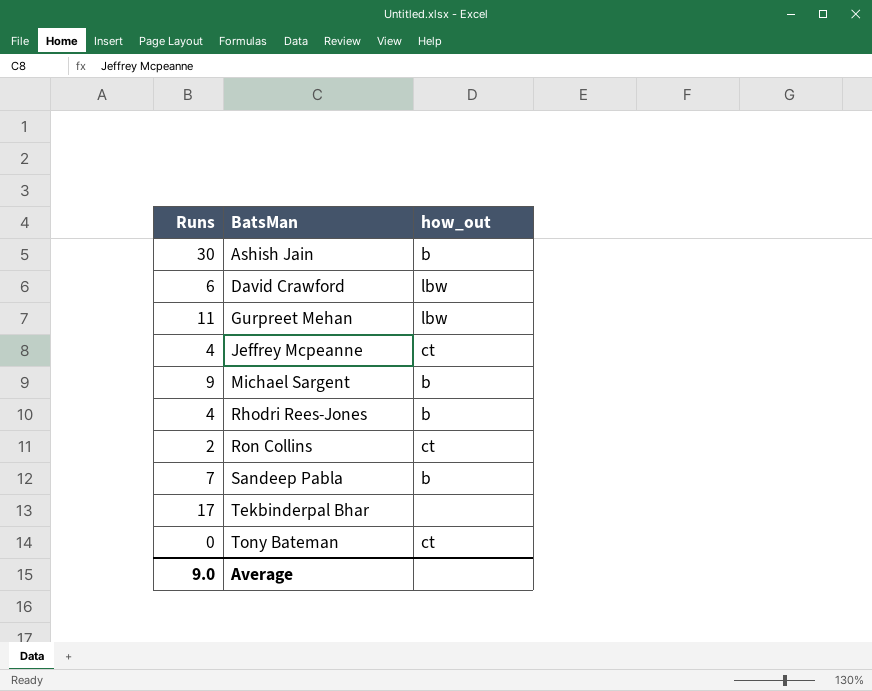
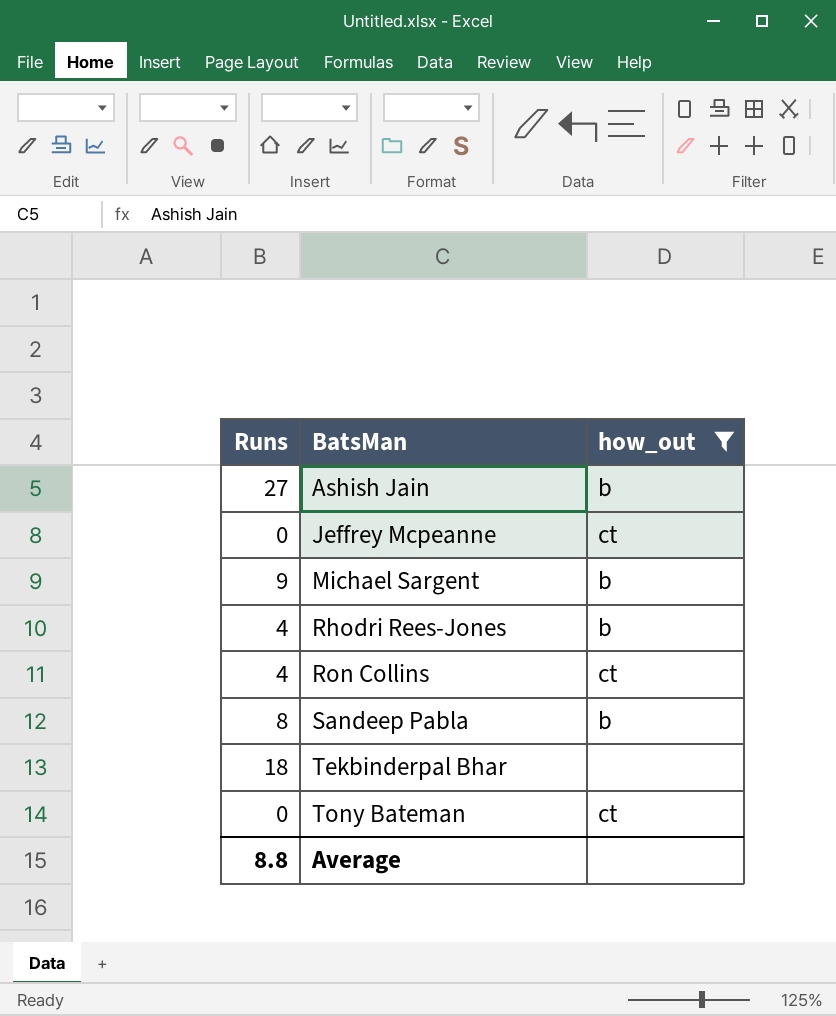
filter: none -> how_out != lbw
Ashish Jain | Runs: 30 -> 27
Jeffrey Mcpeanne | Runs: 4 -> 0
Ron Collins | Runs: 2 -> 4
Sandeep Pabla | Runs: 7 -> 8
Tekbinderpal Bhar | Runs: 17 -> 18
Average | Runs: 9.0 -> 8.8

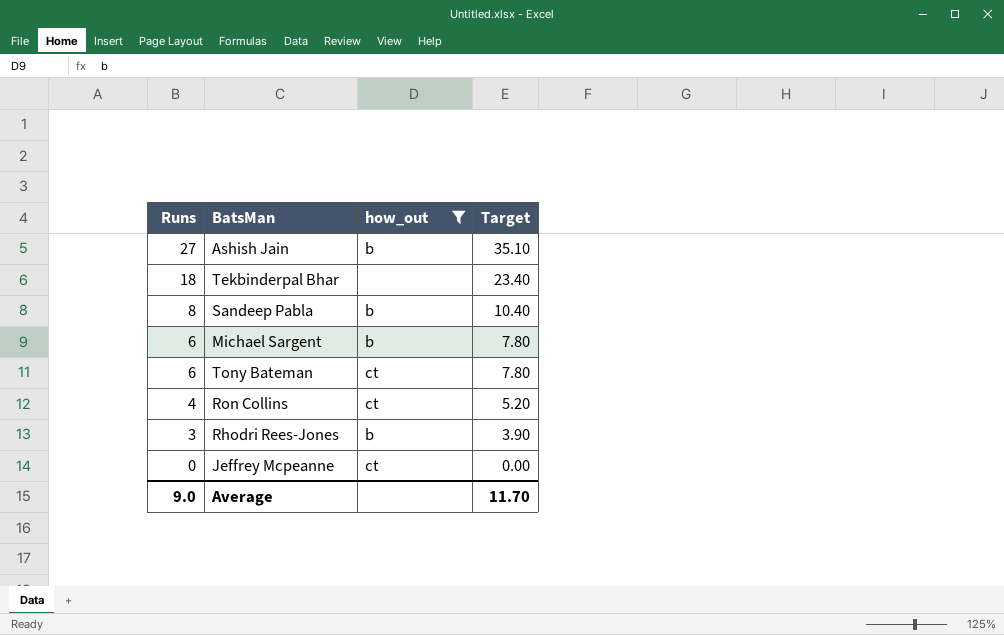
row order: BatsMan ascending -> Runs descending
column Target | formula: none -> [Runs] * 1.3
Michael Sargent | Runs: 9 -> 6
Tony Bateman | Runs: 0 -> 6
Rhodri Rees-Jones | Runs: 4 -> 3
Average | Runs: 8.8 -> 9.0

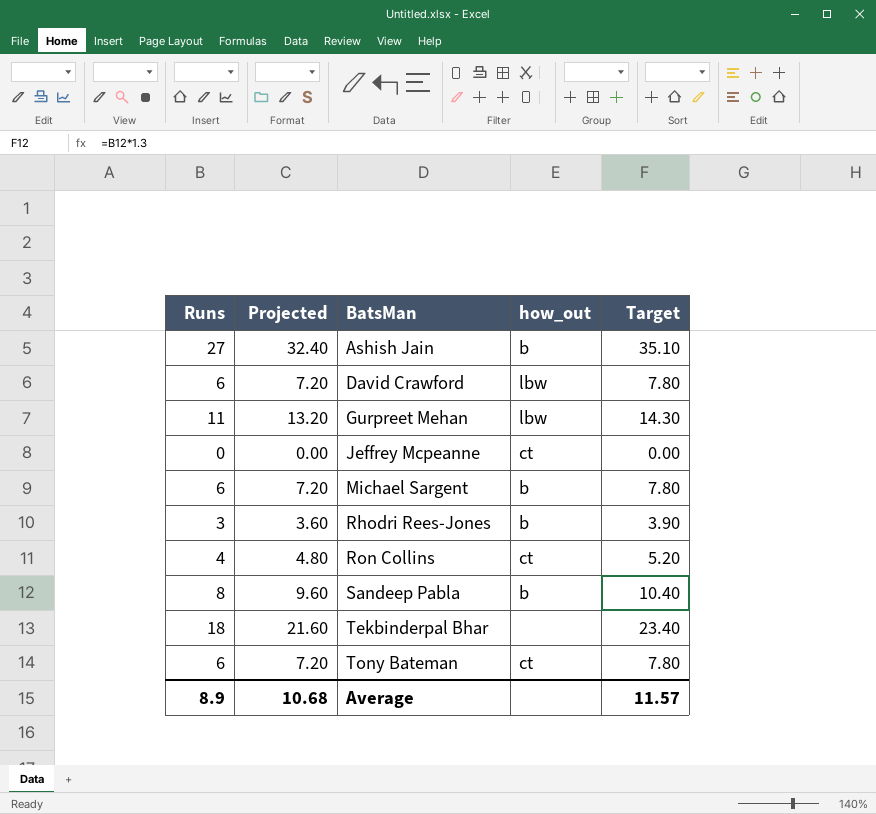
filter: how_out != lbw -> none
row order: Runs descending -> BatsMan ascending
column Projected | formula: none -> [Runs] * 1.2
Average | Runs: 9.0 -> 8.9
Average | Target: 11.70 -> 11.57

